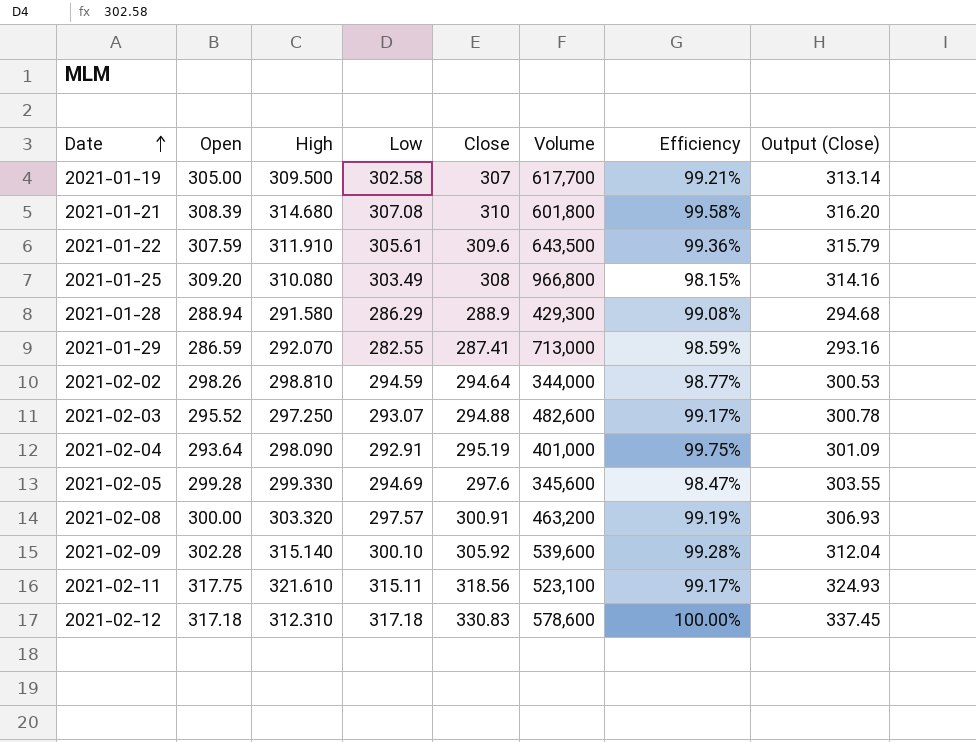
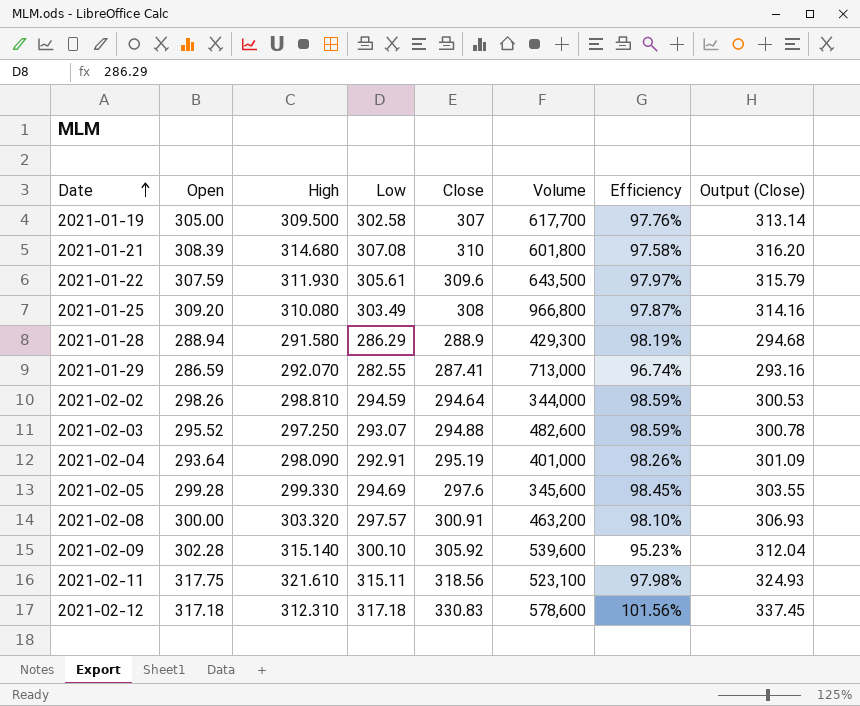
column Efficiency | formula: [Low] / [Open] -> [Low] / [High]
2021-01-22 | High: 311.910 -> 311.930

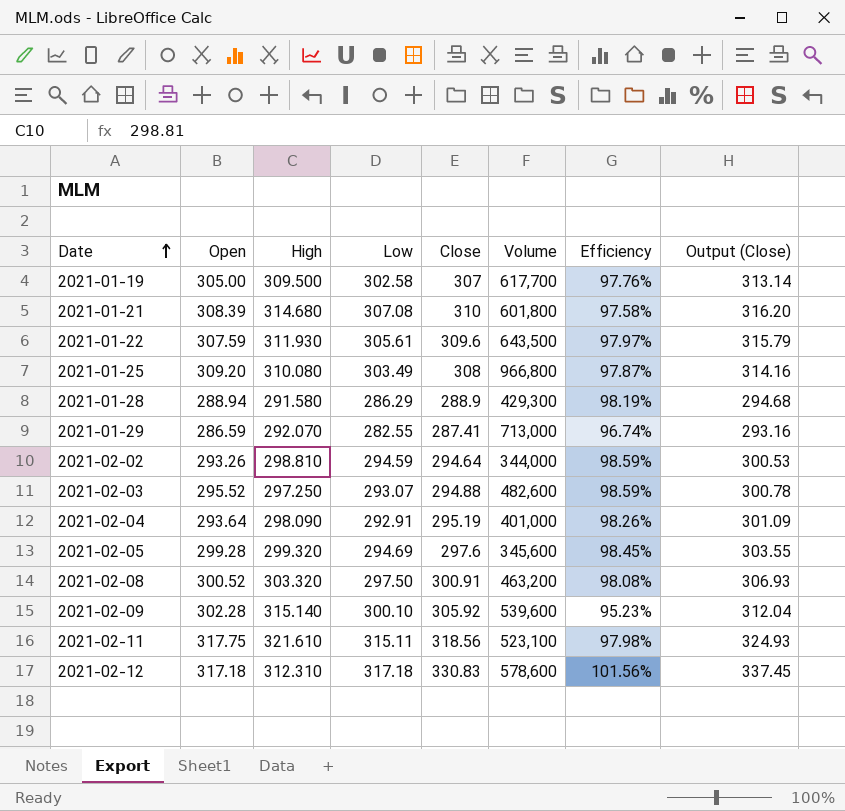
2021-02-02 | Open: 298.26 -> 293.26
2021-02-05 | High: 299.330 -> 299.320
2021-02-08 | Open: 300.00 -> 300.52
2021-02-08 | Low: 297.57 -> 297.50
2021-02-08 | Efficiency: 98.10% -> 98.08%

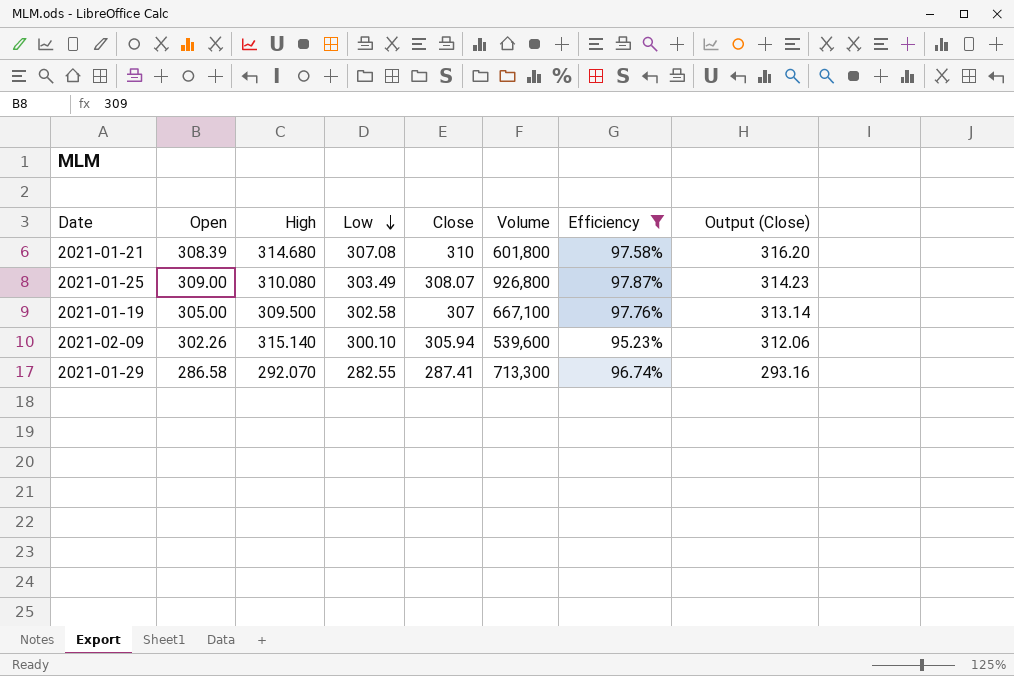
filter: none -> Efficiency <= 97.87%
row order: Date ascending -> Low descending
2021-01-25 | Open: 309.20 -> 309.00
2021-01-25 | Close: 308 -> 308.07
2021-01-25 | Volume: 966,800 -> 926,800
2021-01-25 | Output (Close): 314.16 -> 314.23
2021-01-19 | Volume: 617,700 -> 667,100
2021-02-09 | Open: 302.28 -> 302.26
2021-02-09 | Close: 305.92 -> 305.94
2021-02-09 | Output (Close): 312.04 -> 312.06
2021-01-29 | Open: 286.59 -> 286.58
2021-01-29 | Volume: 713,000 -> 713,300

